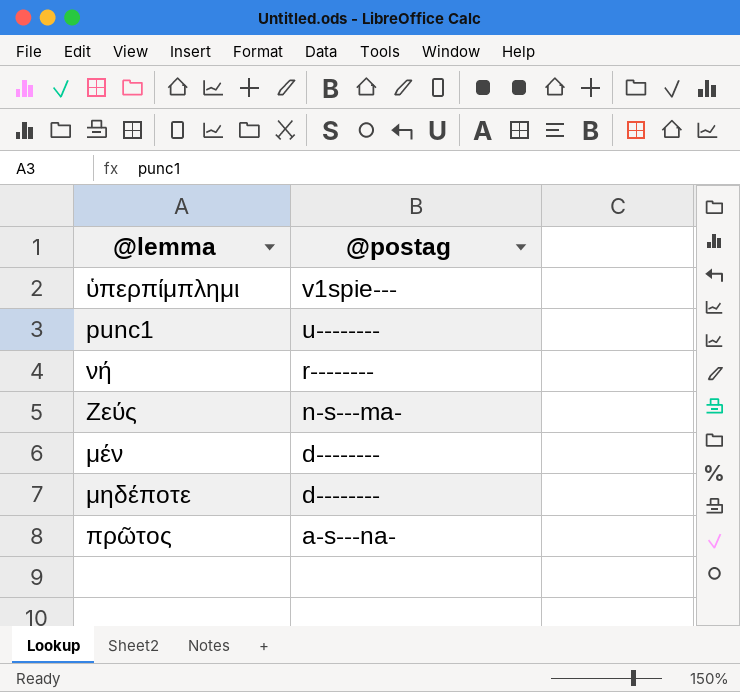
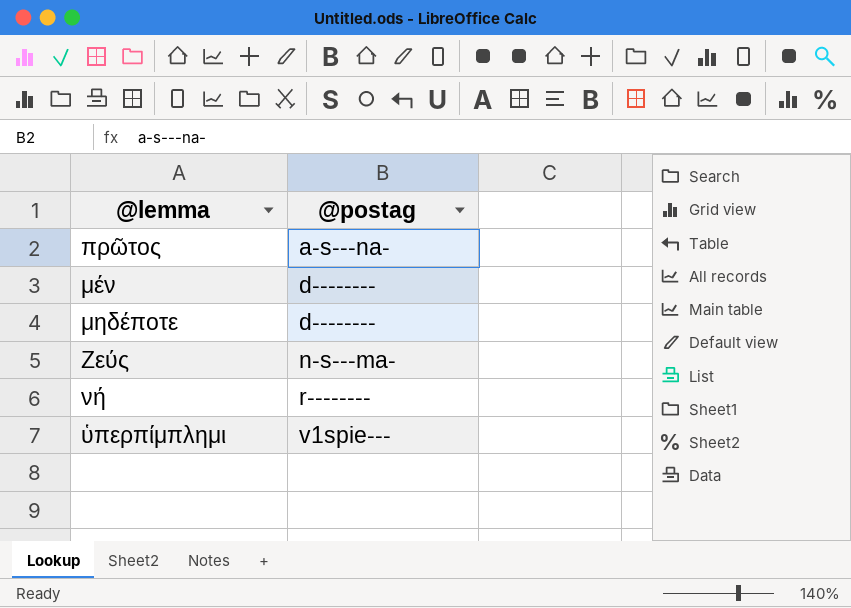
row order: @postag descending -> @postag ascending
row punc1: u-------- -> none

